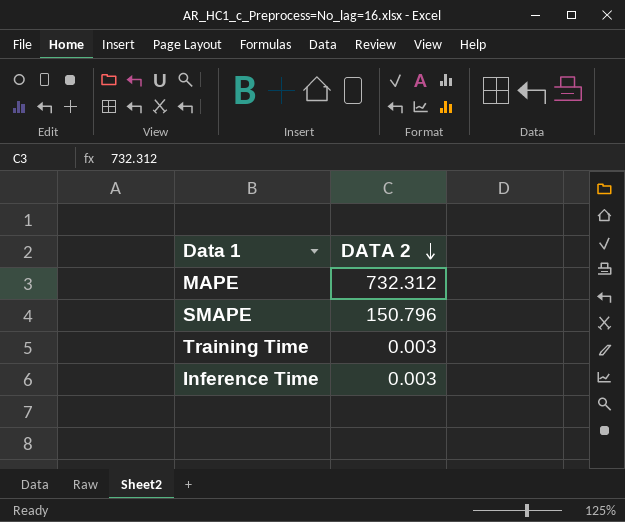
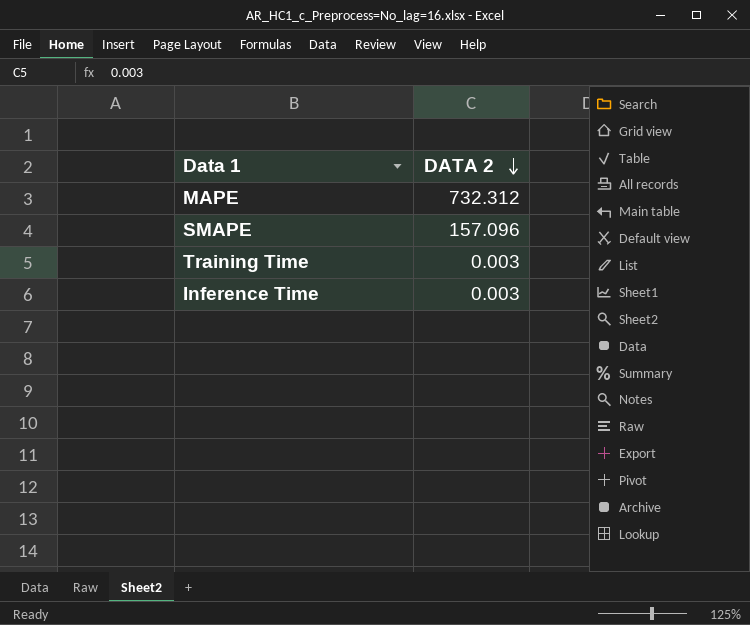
SMAPE | DATA 2: 150.796 -> 157.096

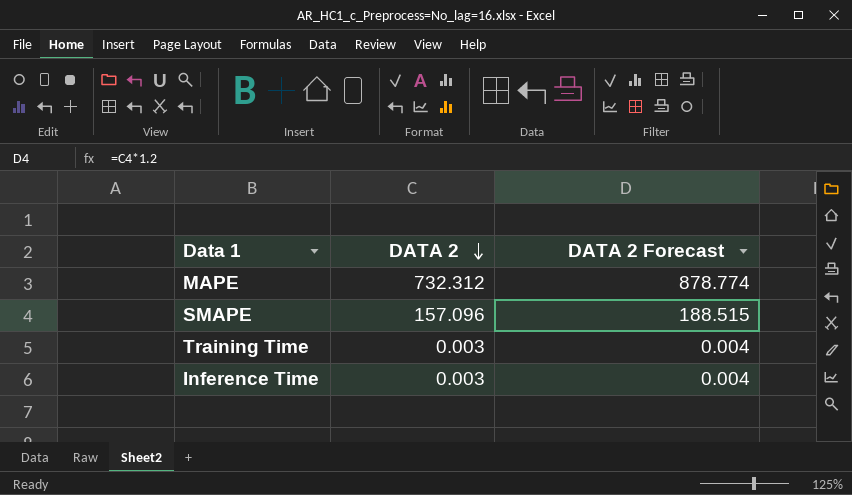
column DATA 2 Forecast | formula: none -> [DATA 2] * 1.2

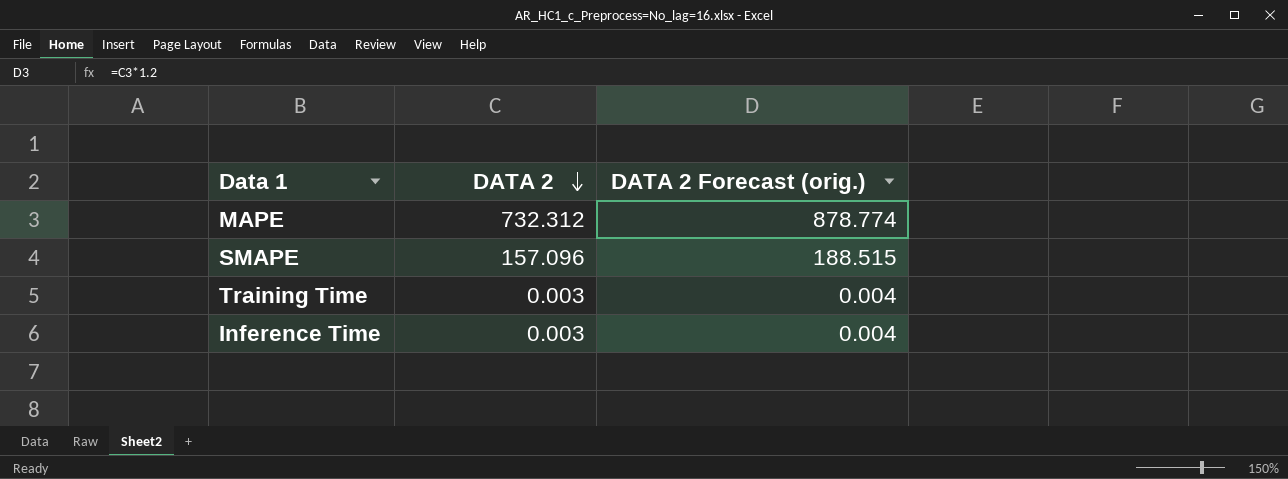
column name: DATA 2 Forecast -> DATA 2 Forecast (orig.)

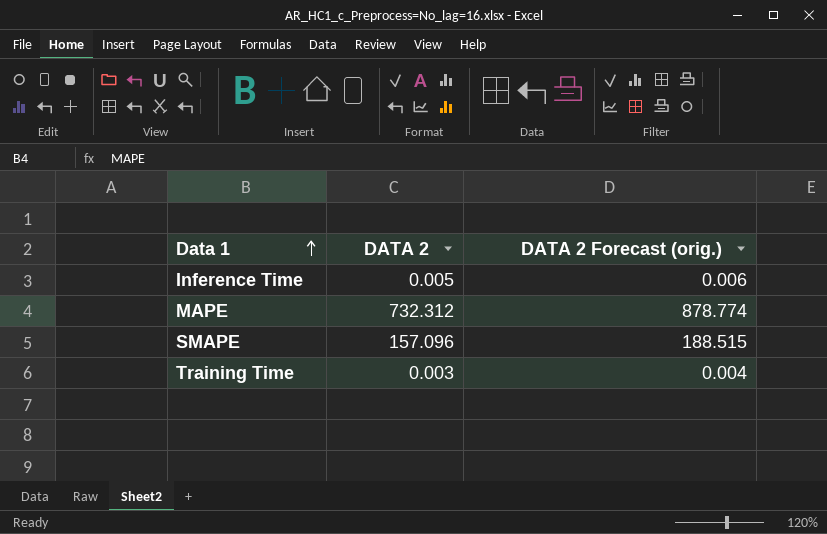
row order: DATA 2 descending -> Data 1 ascending
Inference Time | DATA 2: 0.003 -> 0.005
Inference Time | DATA 2 Forecast (orig.): 0.004 -> 0.006

